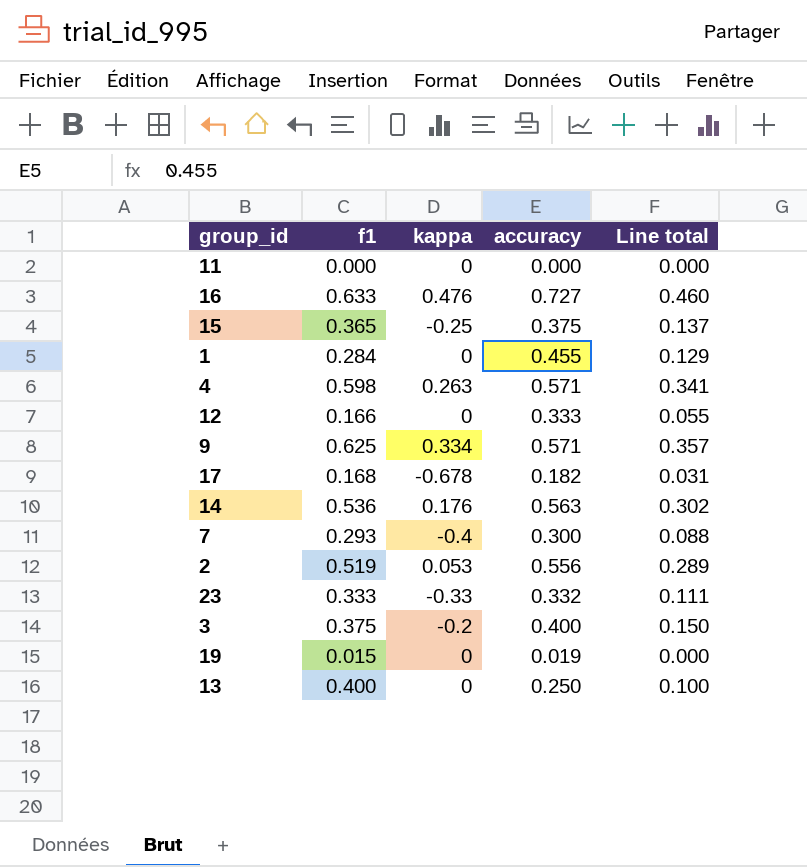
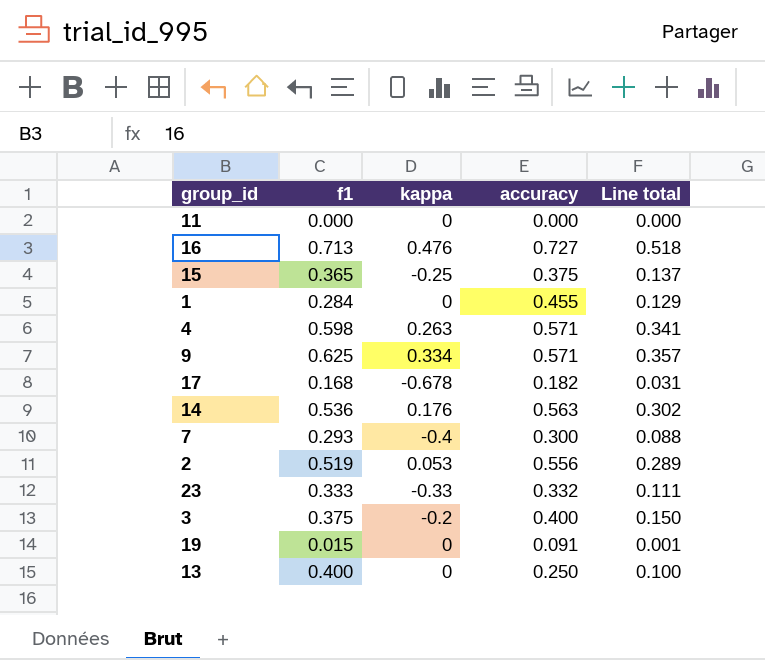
row 12: 0.166 | 0 | 0.333 | 0.055 -> none
16 | f1: 0.633 -> 0.713
16 | Line total: 0.460 -> 0.518
19 | accuracy: 0.019 -> 0.091
19 | Line total: 0.000 -> 0.001

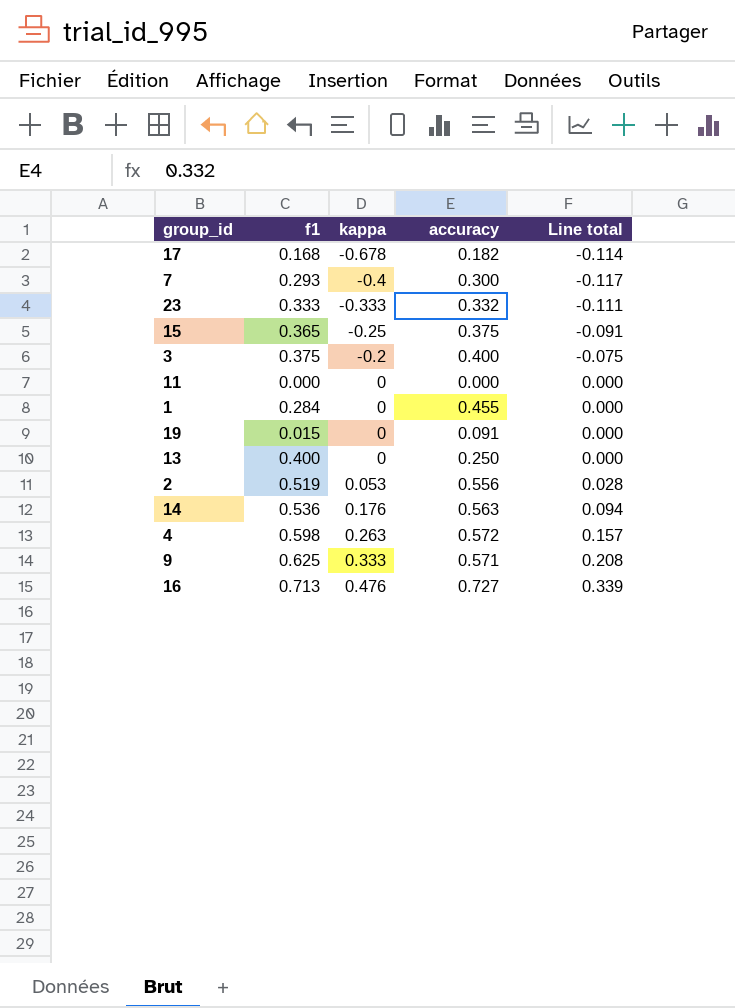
row order: none -> kappa ascending
column Line total | formula: [f1] * [accuracy] -> [f1] * [kappa]
23 | kappa: -0.33 -> -0.333
4 | accuracy: 0.571 -> 0.572
9 | kappa: 0.334 -> 0.333

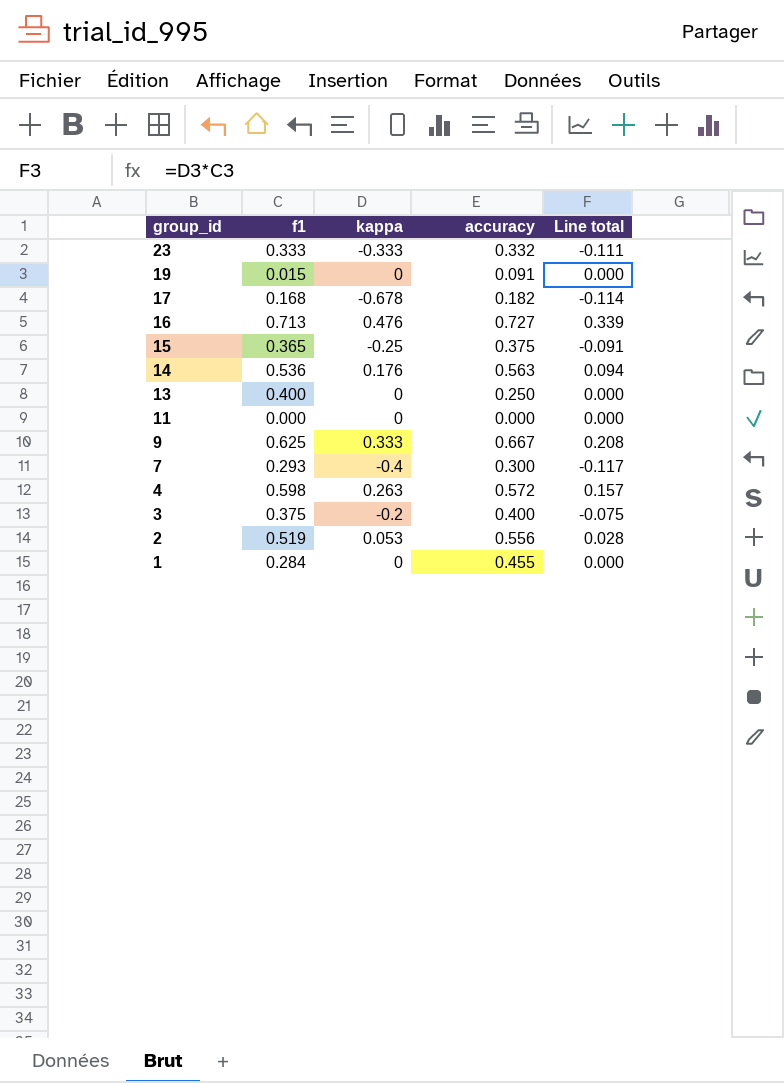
row order: kappa ascending -> group_id descending
9 | accuracy: 0.571 -> 0.667

